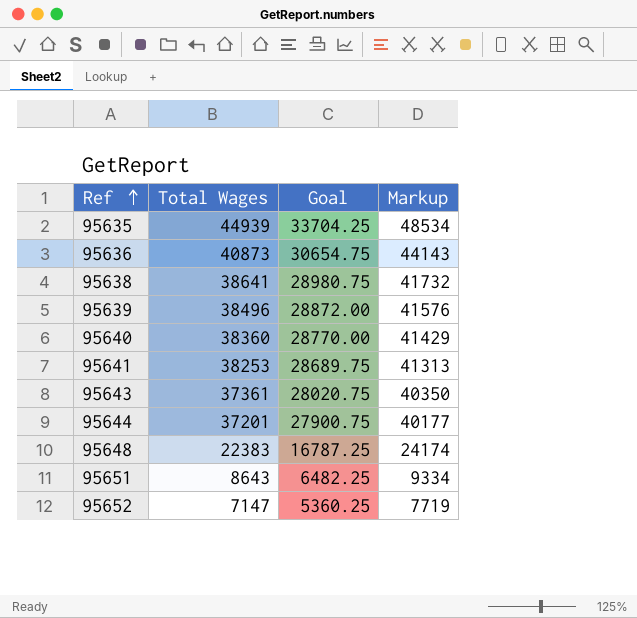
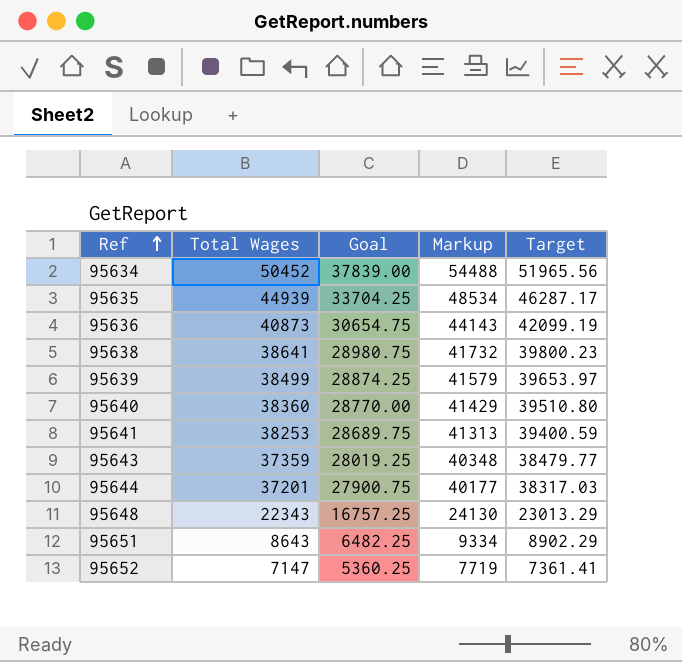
column Target | formula: none -> [Total Wages] * 1.03
row 95634: none -> 50452 | 37839.00 | 54488 | 51965.56
95639 | Total Wages: 38496 -> 38499
95639 | Goal: 28872.00 -> 28874.25
95639 | Markup: 41576 -> 41579
95643 | Total Wages: 37361 -> 37359
95643 | Goal: 28020.75 -> 28019.25
95643 | Markup: 40350 -> 40348
95648 | Total Wages: 22383 -> 22343
95648 | Goal: 16787.25 -> 16757.25
95648 | Markup: 24174 -> 24130

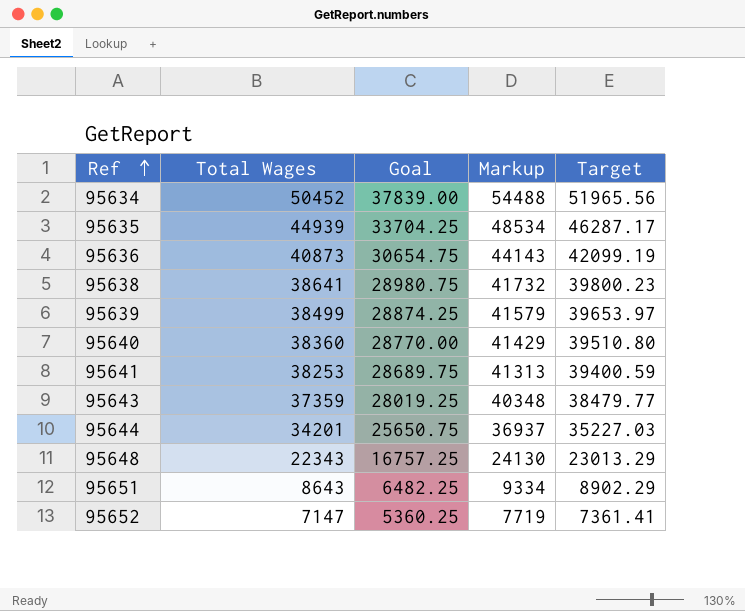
95644 | Total Wages: 37201 -> 34201
95644 | Goal: 27900.75 -> 25650.75
95644 | Markup: 40177 -> 36937
95644 | Target: 38317.03 -> 35227.03

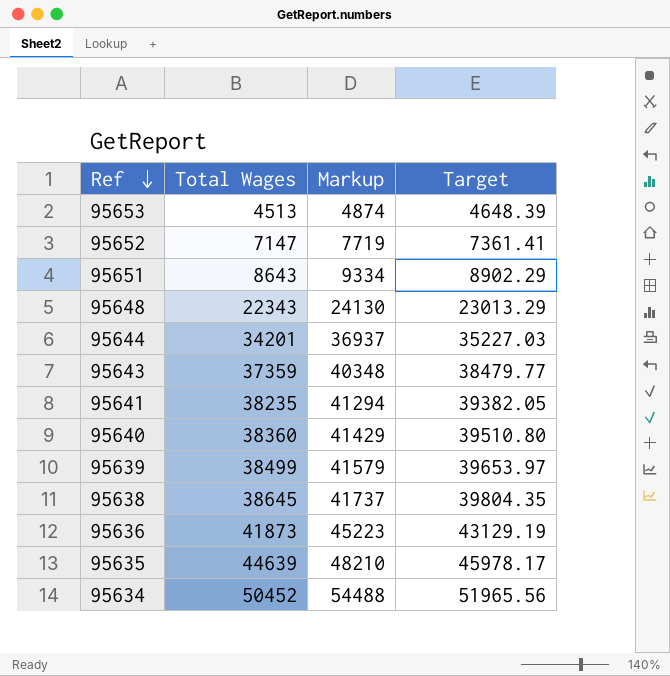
row order: Ref ascending -> Ref descending
column Goal | formula: [Total Wages] * 0.75 -> none
row 95653: none -> 4513 | 4874 | 4648.39
95641 | Total Wages: 38253 -> 38235
95641 | Markup: 41313 -> 41294
95641 | Target: 39400.59 -> 39382.05
95638 | Total Wages: 38641 -> 38645
95638 | Markup: 41732 -> 41737
95638 | Target: 39800.23 -> 39804.35
95636 | Total Wages: 40873 -> 41873
95636 | Markup: 44143 -> 45223
95636 | Target: 42099.19 -> 43129.19
95635 | Total Wages: 44939 -> 44639
95635 | Markup: 48534 -> 48210
95635 | Target: 46287.17 -> 45978.17

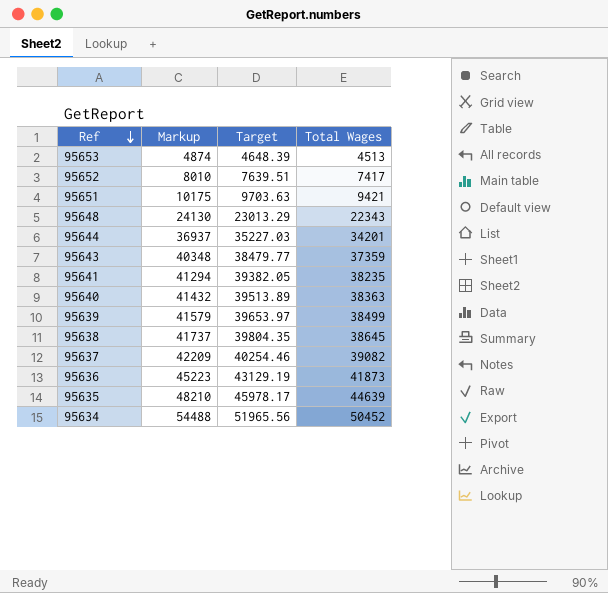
column Total Wages | position: 2 -> 4
95652 | Markup: 7719 -> 8010
95652 | Target: 7361.41 -> 7639.51
95652 | Total Wages: 7147 -> 7417
95651 | Markup: 9334 -> 10175
95651 | Target: 8902.29 -> 9703.63
95651 | Total Wages: 8643 -> 9421
95640 | Markup: 41429 -> 41432
95640 | Target: 39510.80 -> 39513.89
95640 | Total Wages: 38360 -> 38363
row 95637: none -> 42209 | 40254.46 | 39082

